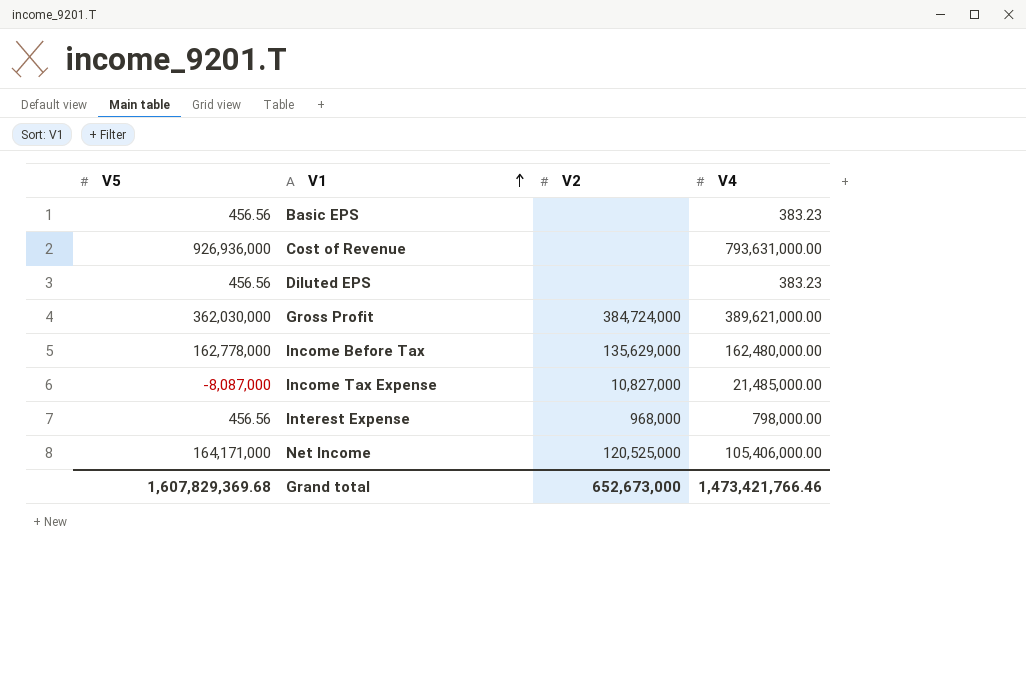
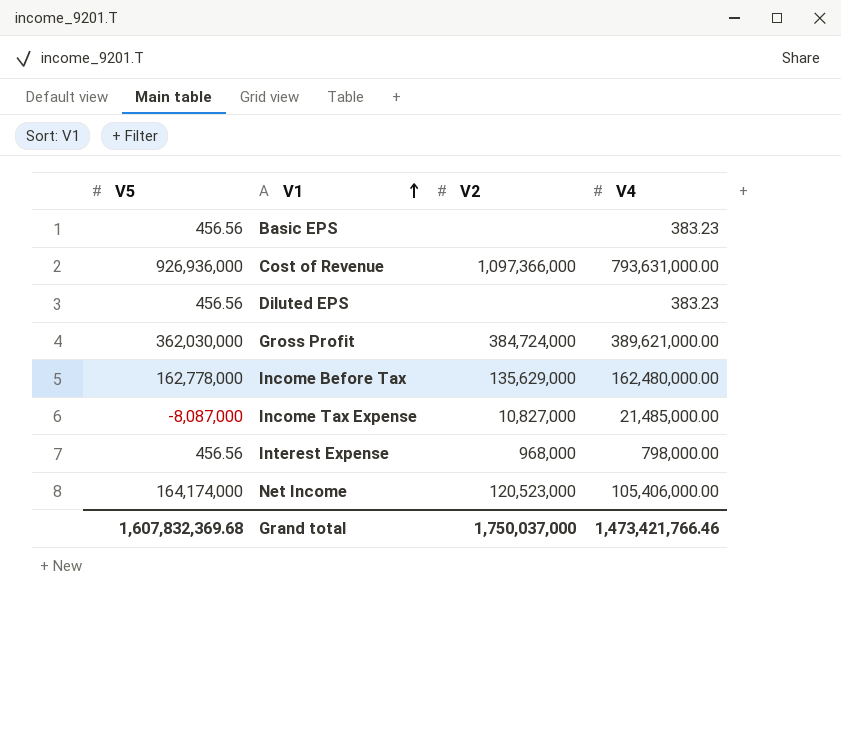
Cost of Revenue | V2: none -> 1,097,366,000
Net Income | V5: 164,171,000 -> 164,174,000
Net Income | V2: 120,525,000 -> 120,523,000
Grand total | V5: 1,607,829,369.68 -> 1,607,832,369.68
Grand total | V2: 652,673,000 -> 1,750,037,000

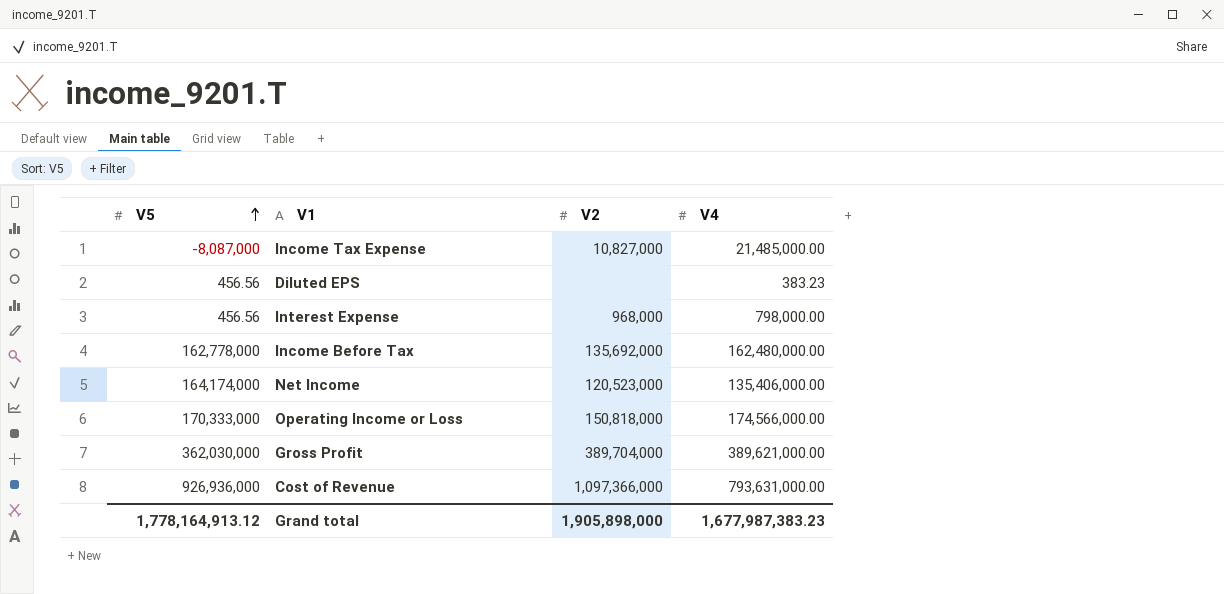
row order: V1 ascending -> V5 ascending
row Basic EPS: 456.56 | none | 383.23 -> none
Income Before Tax | V2: 135,629,000 -> 135,692,000
Net Income | V4: 105,406,000.00 -> 135,406,000.00
row Operating Income or Loss: none -> 170,333,000 | 150,818,000 | 174,566,000.00
Gross Profit | V2: 384,724,000 -> 389,704,000
Grand total | V5: 1,607,832,369.68 -> 1,778,164,913.12
Grand total | V2: 1,750,037,000 -> 1,905,898,000
Grand total | V4: 1,473,421,766.46 -> 1,677,987,383.23

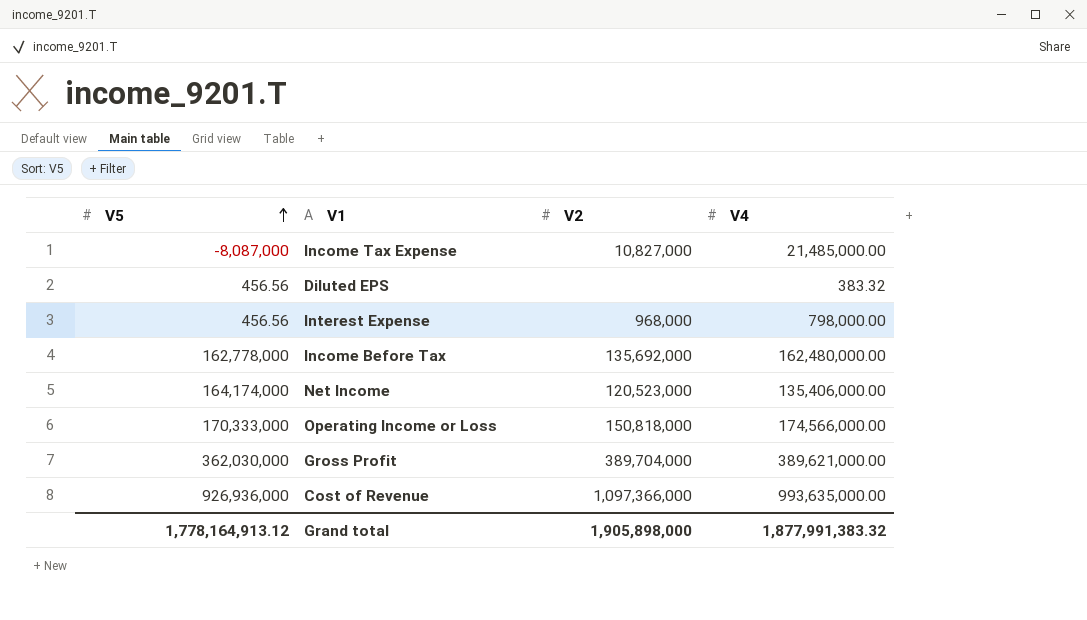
Diluted EPS | V4: 383.23 -> 383.32
Cost of Revenue | V4: 793,631,000.00 -> 993,635,000.00
Grand total | V4: 1,677,987,383.23 -> 1,877,991,383.32

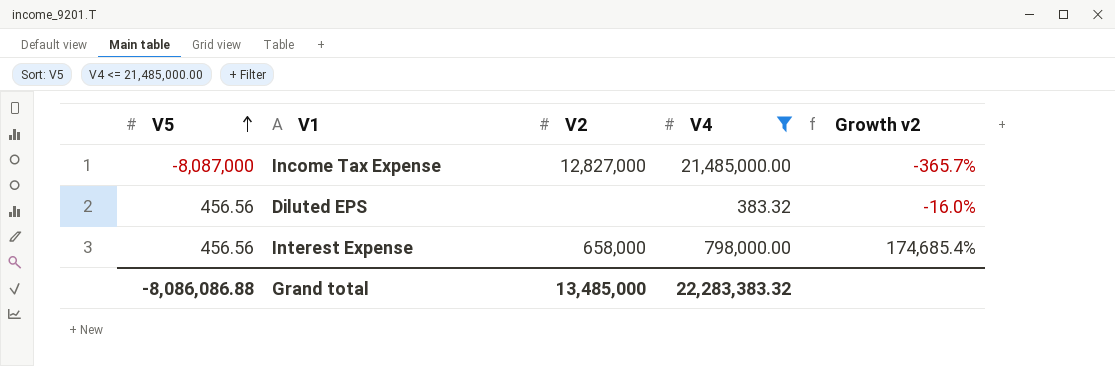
filter: none -> V4 <= 21,485,000.00
column Growth v2 | formula: none -> ([V4] - [V5]) / [V5]
Income Tax Expense | V2: 10,827,000 -> 12,827,000
Interest Expense | V2: 968,000 -> 658,000
Grand total | V5: 1,778,164,913.12 -> -8,086,086.88
Grand total | V2: 1,905,898,000 -> 13,485,000
Grand total | V4: 1,877,991,383.32 -> 22,283,383.32

